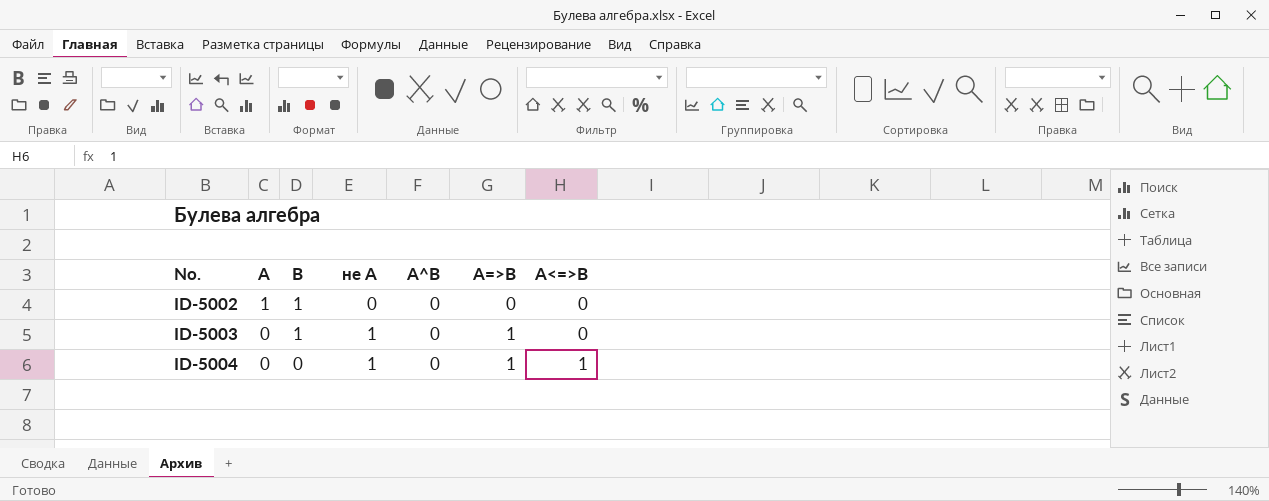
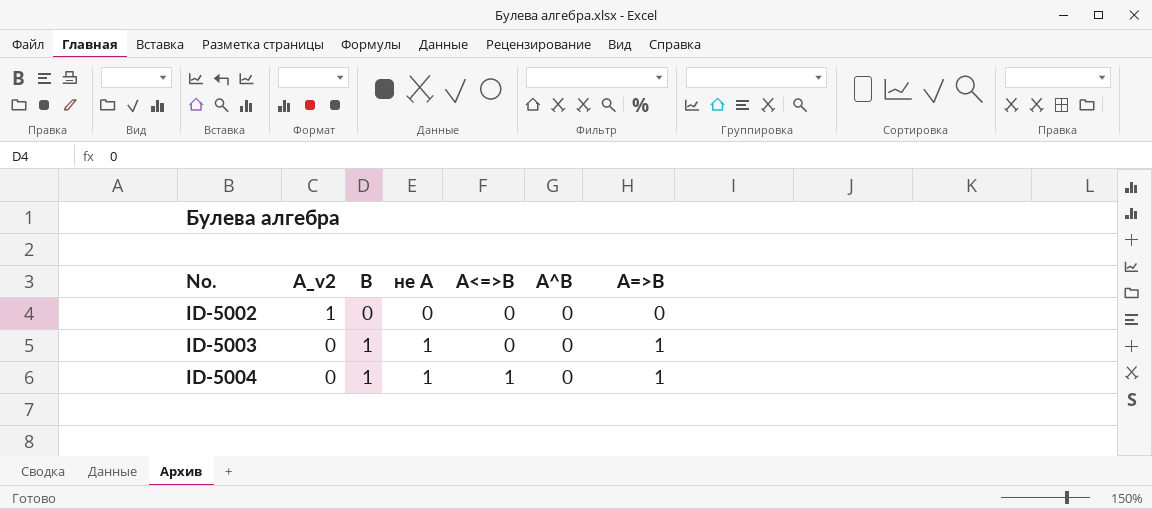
column name: A -> A_v2
column A<=>B | position: 7 -> 5
ID-5002 | B: 1 -> 0
ID-5004 | B: 0 -> 1

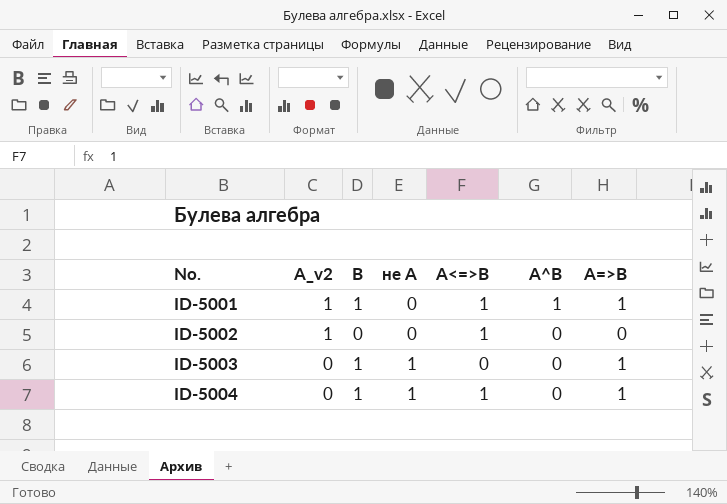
row ID-5001: none -> 1 | 1 | 0 | 1 | 1 | 1
ID-5002 | A<=>B: 0 -> 1

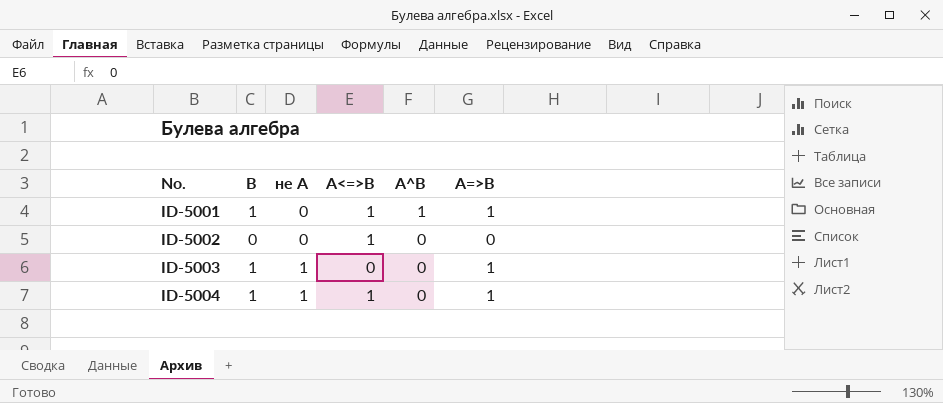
column A_v2 | position: 2 -> none

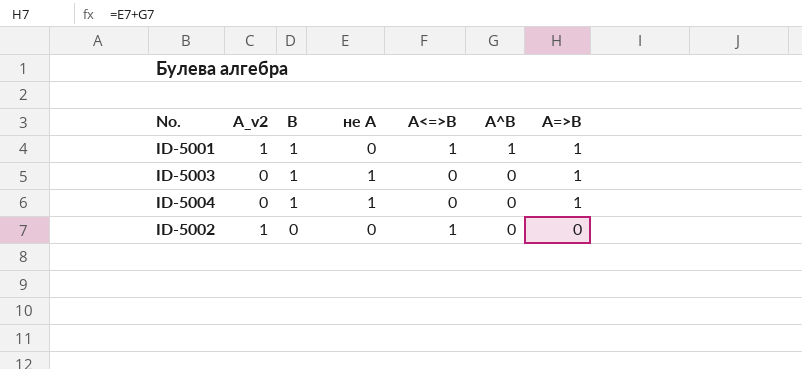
row order: No. ascending -> B descending
column A_v2 | position: none -> 2
ID-5004 | A<=>B: 1 -> 0

